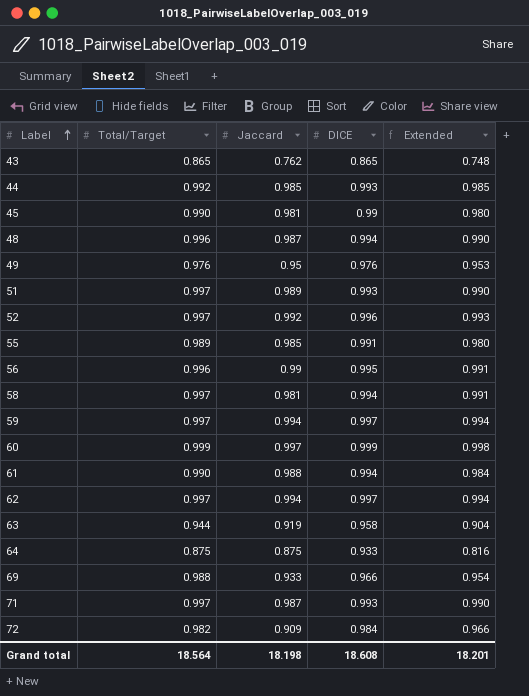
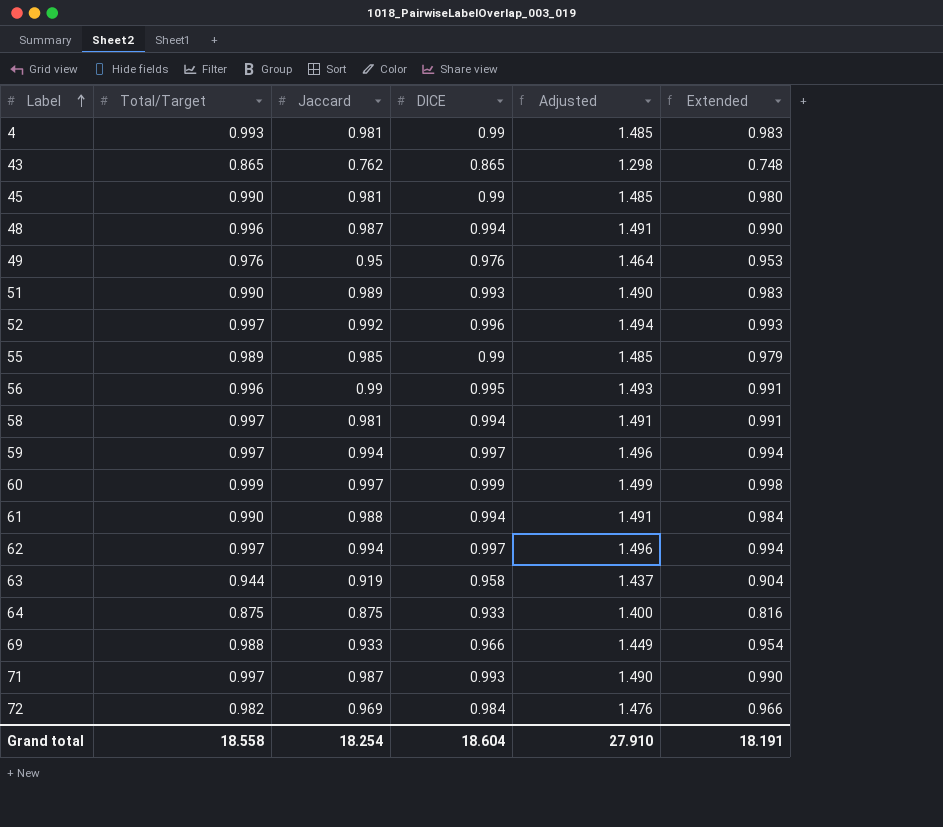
column Adjusted | formula: none -> [DICE] * 1.5
row 44: 0.992 | 0.985 | 0.993 | 0.985 -> none
row 4: none -> 0.993 | 0.981 | 0.99 | 1.485 | 0.983
51 | Total/Target: 0.997 -> 0.990
51 | Extended: 0.990 -> 0.983
55 | DICE: 0.991 -> 0.99
55 | Extended: 0.980 -> 0.979
72 | Jaccard: 0.909 -> 0.969
Grand total | Total/Target: 18.564 -> 18.558
Grand total | Jaccard: 18.198 -> 18.254
Grand total | DICE: 18.608 -> 18.604
Grand total | Extended: 18.201 -> 18.191

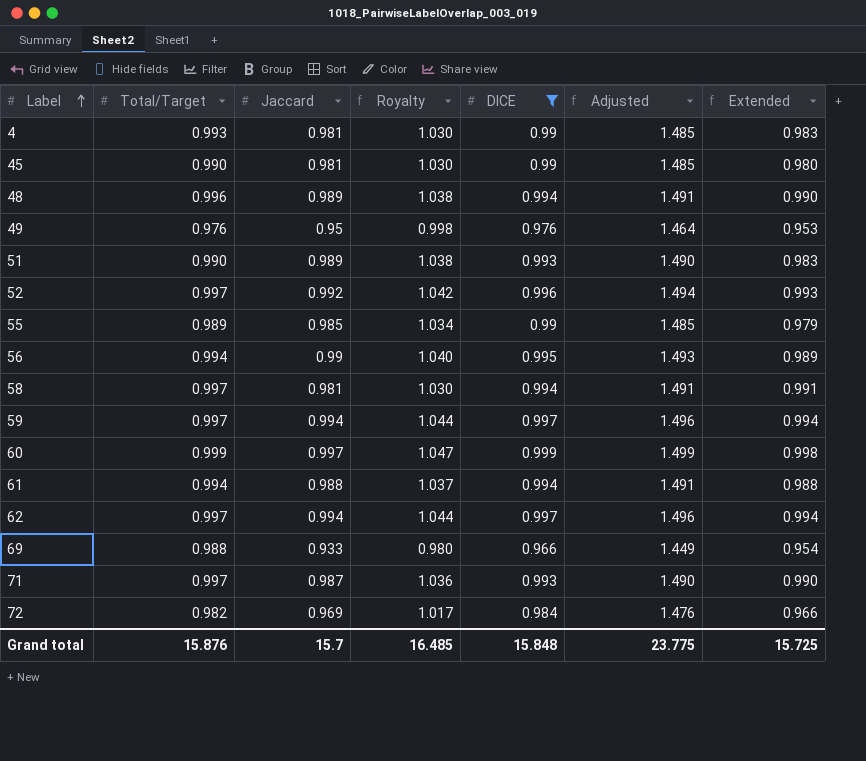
filter: none -> DICE >= 0.966
column Royalty | formula: none -> [Jaccard] * 1.05
48 | Jaccard: 0.987 -> 0.989
56 | Total/Target: 0.996 -> 0.994
56 | Extended: 0.991 -> 0.989
61 | Total/Target: 0.990 -> 0.994
61 | Extended: 0.984 -> 0.988
Grand total | Total/Target: 18.558 -> 15.876
Grand total | Jaccard: 18.254 -> 15.7
Grand total | DICE: 18.604 -> 15.848
Grand total | Adjusted: 27.910 -> 23.775
Grand total | Extended: 18.191 -> 15.725

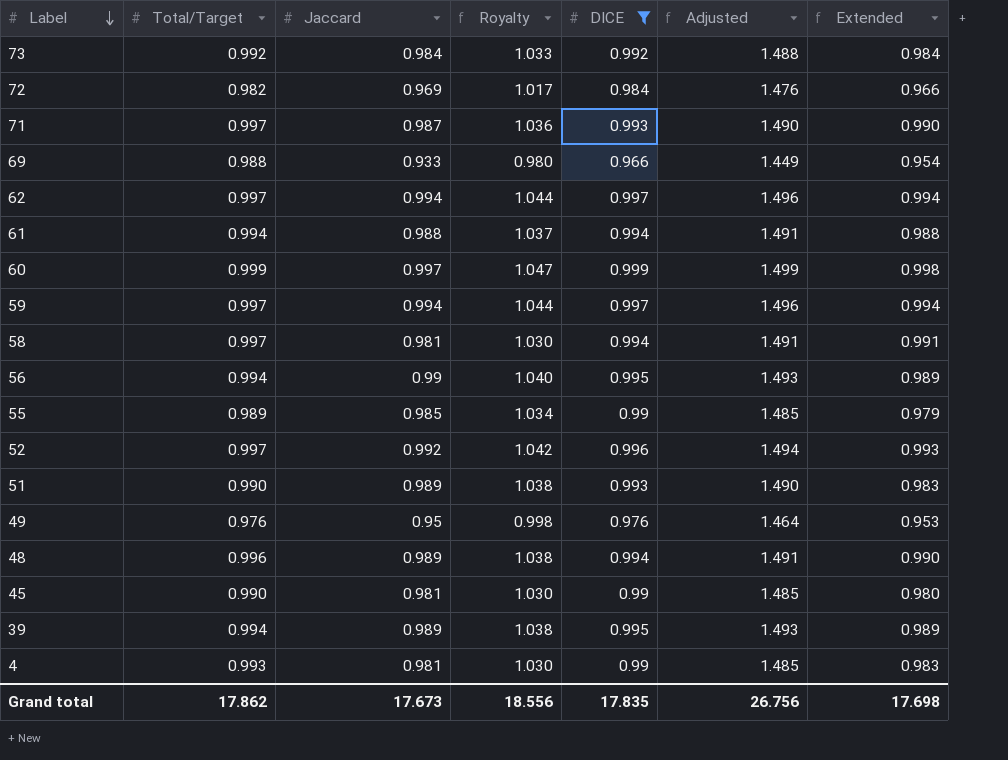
row order: Label ascending -> Label descending
row 73: none -> 0.992 | 0.984 | 1.033 | 0.992 | 1.488 | 0.984
row 39: none -> 0.994 | 0.989 | 1.038 | 0.995 | 1.493 | 0.989
Grand total | Total/Target: 15.876 -> 17.862
Grand total | Jaccard: 15.7 -> 17.673
Grand total | Royalty: 16.485 -> 18.556
Grand total | DICE: 15.848 -> 17.835
Grand total | Adjusted: 23.775 -> 26.756
Grand total | Extended: 15.725 -> 17.698

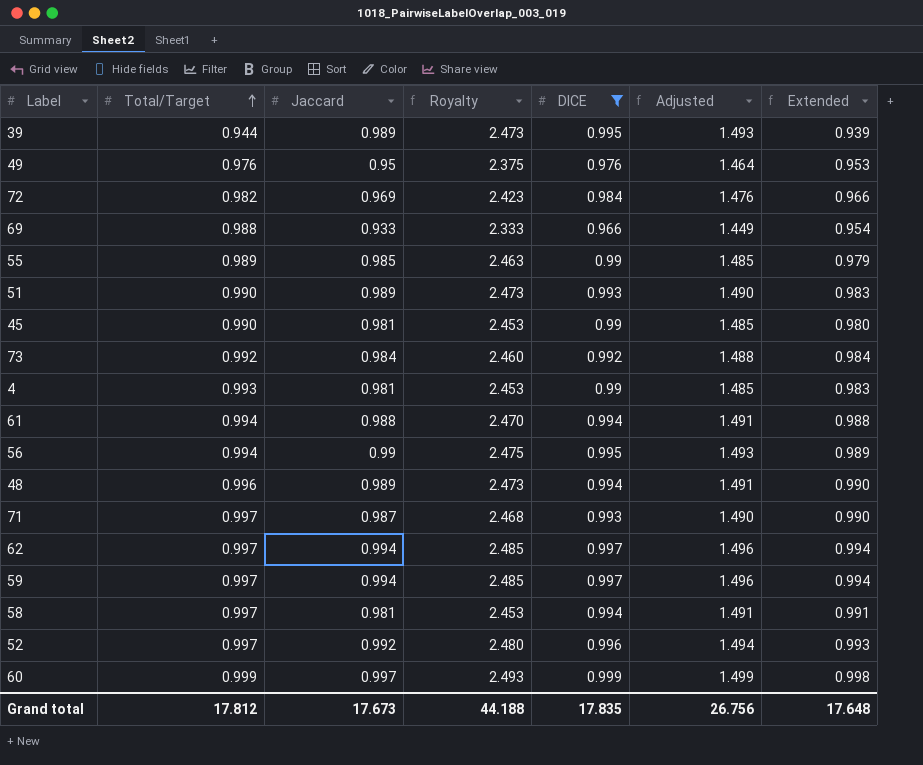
row order: Label descending -> Total/Target ascending
column Royalty | formula: [Jaccard] * 1.05 -> [Jaccard] * 2.5
39 | Total/Target: 0.994 -> 0.944
39 | Extended: 0.989 -> 0.939
Grand total | Total/Target: 17.862 -> 17.812
Grand total | Royalty: 18.556 -> 44.188
Grand total | Extended: 17.698 -> 17.648

